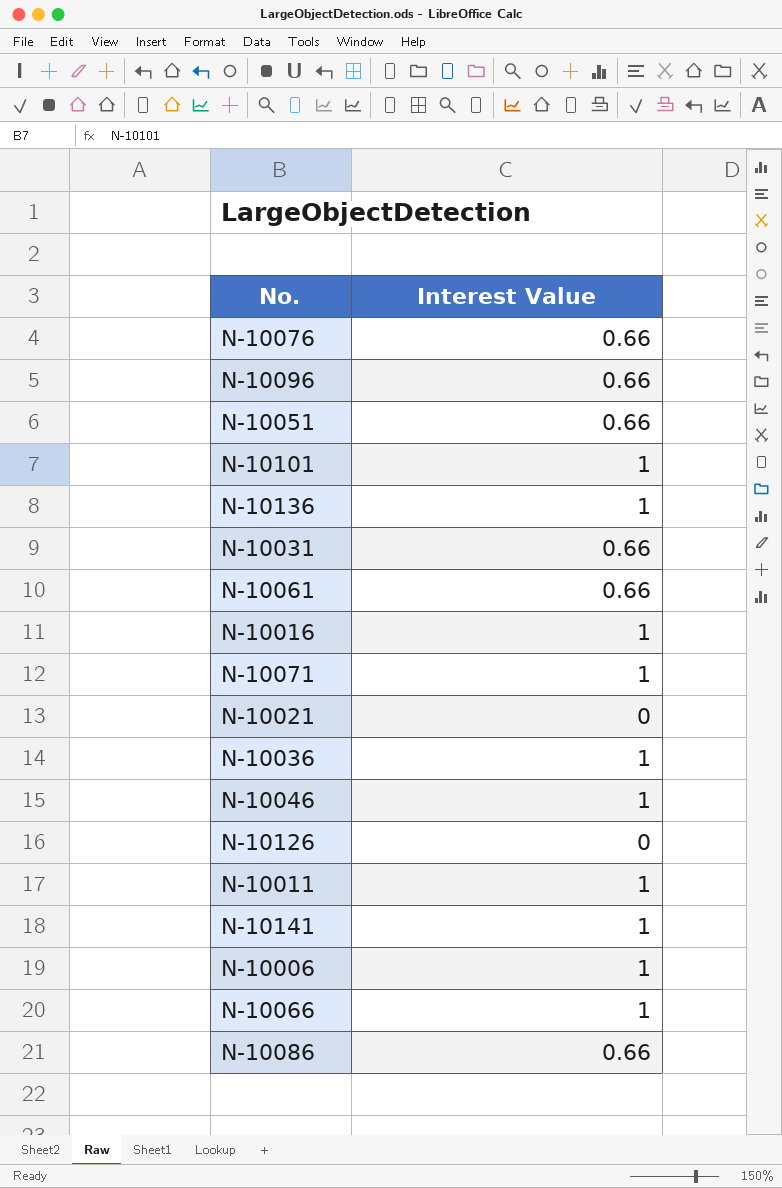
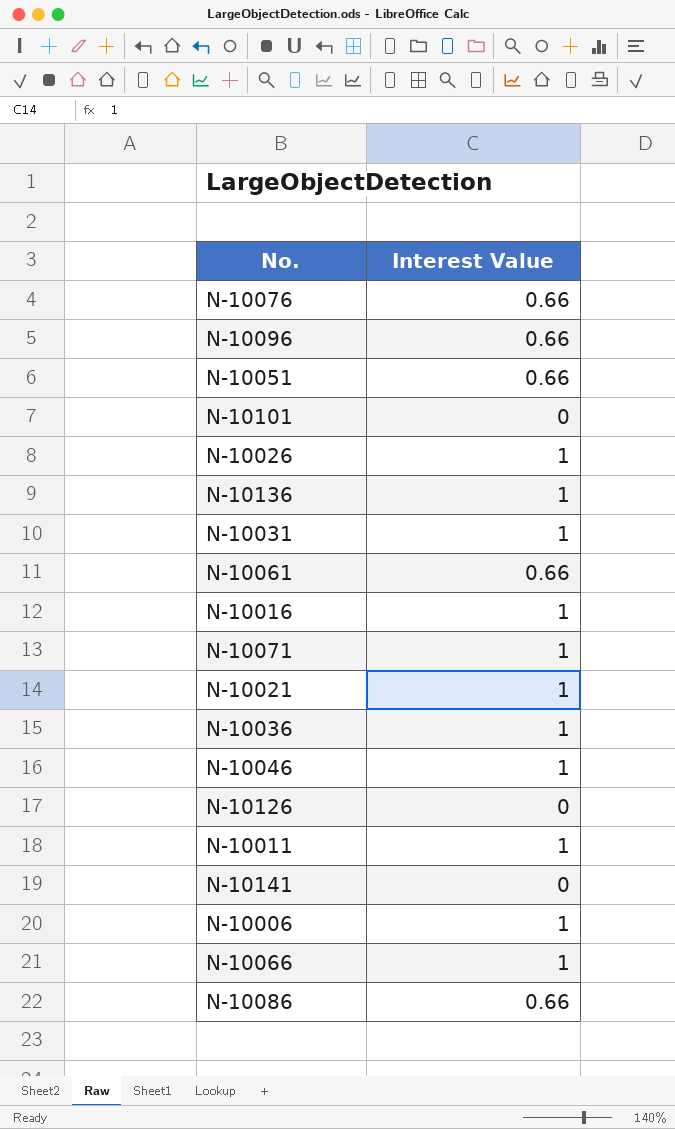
N-10101 | Interest Value: 1 -> 0
row N-10026: none -> 1
N-10031 | Interest Value: 0.66 -> 1
N-10021 | Interest Value: 0 -> 1
N-10141 | Interest Value: 1 -> 0

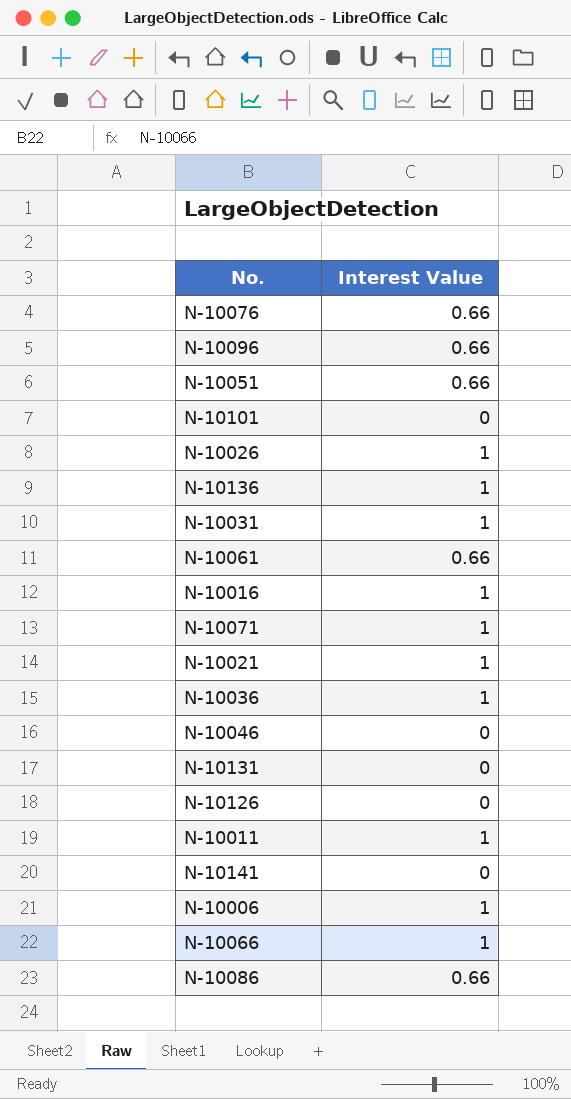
N-10046 | Interest Value: 1 -> 0
row N-10131: none -> 0

